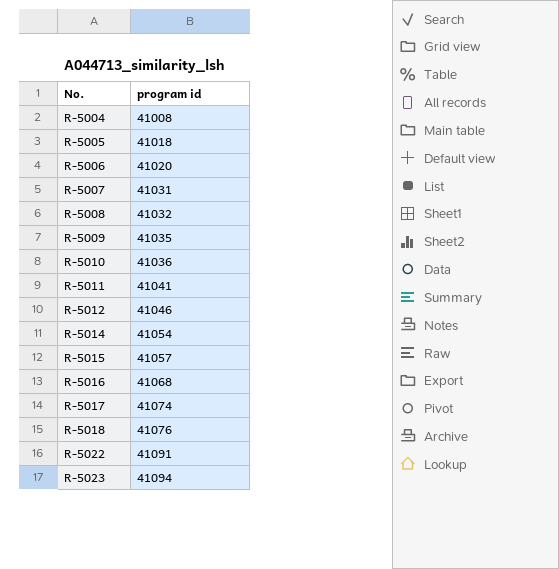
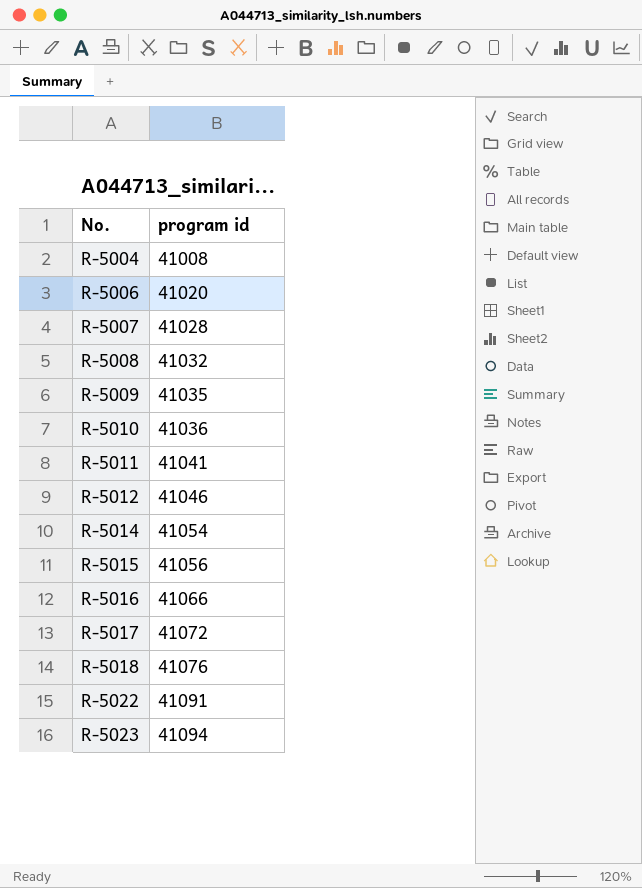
row R-5005: 41018 -> none
R-5007 | program id: 41031 -> 41028
R-5015 | program id: 41057 -> 41056
R-5016 | program id: 41068 -> 41066
R-5017 | program id: 41074 -> 41072

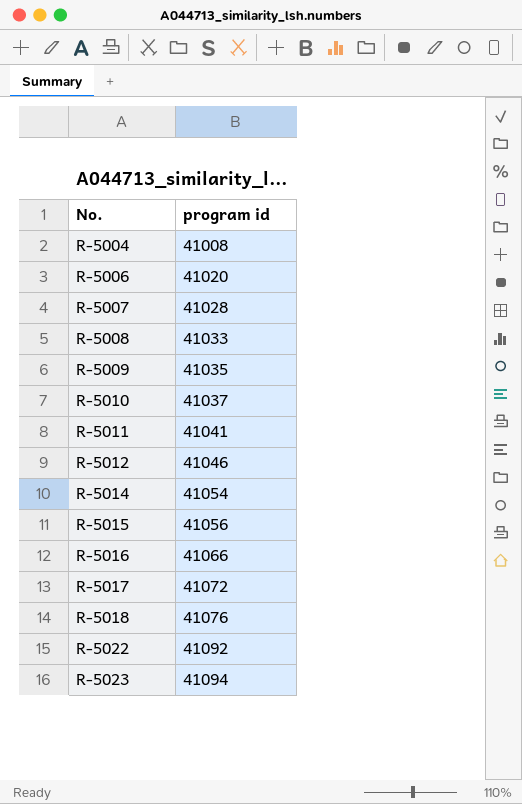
R-5008 | program id: 41032 -> 41033
R-5010 | program id: 41036 -> 41037
R-5022 | program id: 41091 -> 41092

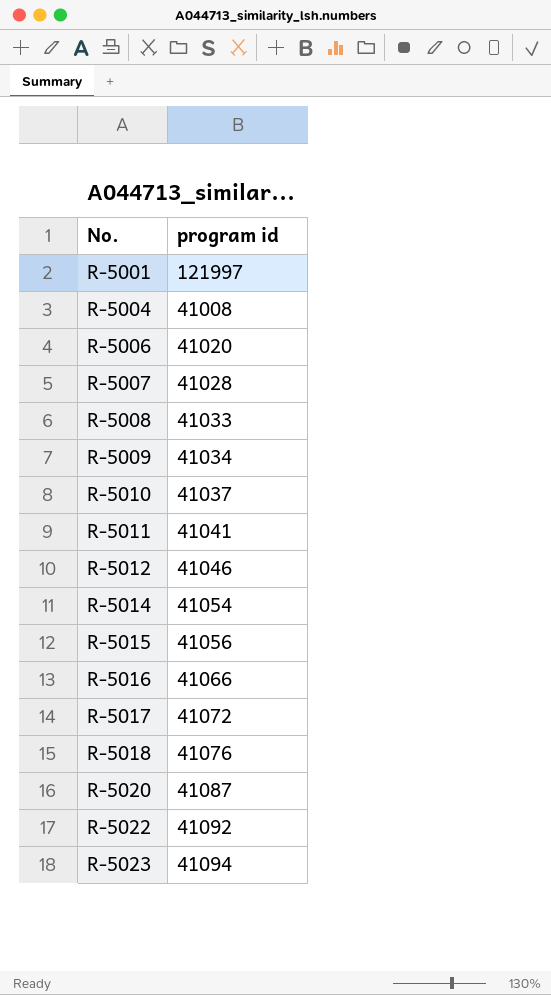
row R-5001: none -> 121997
R-5009 | program id: 41035 -> 41034
row R-5020: none -> 41087

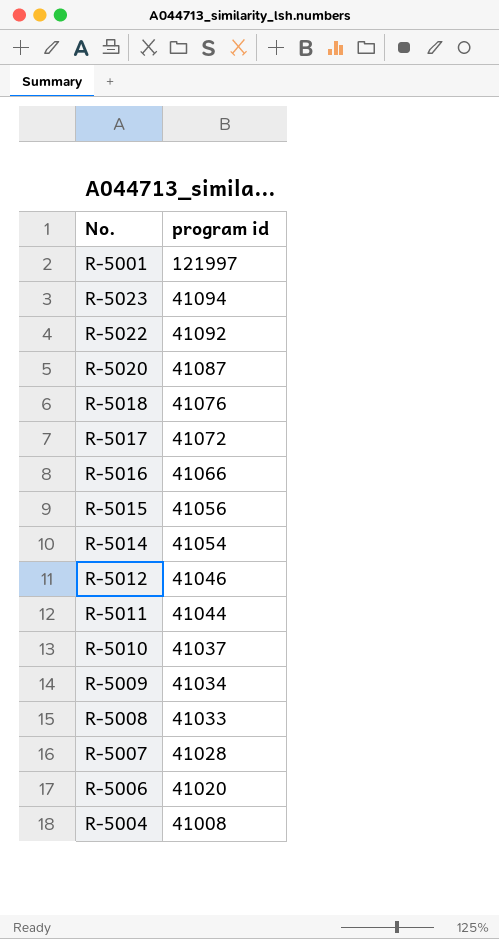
row order: No. ascending -> program id descending
R-5011 | program id: 41041 -> 41044

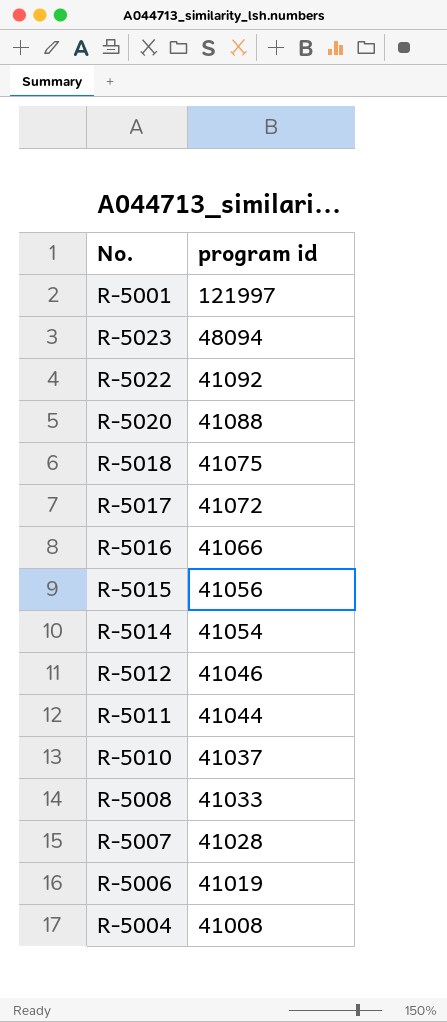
row R-5009: 41034 -> none
R-5023 | program id: 41094 -> 48094
R-5020 | program id: 41087 -> 41088
R-5018 | program id: 41076 -> 41075
R-5006 | program id: 41020 -> 41019

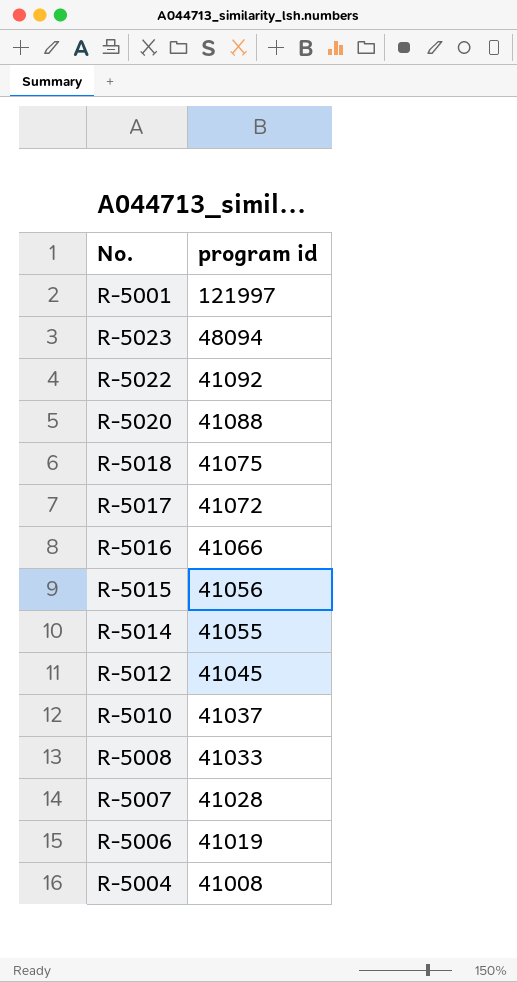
row R-5011: 41044 -> none
R-5014 | program id: 41054 -> 41055
R-5012 | program id: 41046 -> 41045

